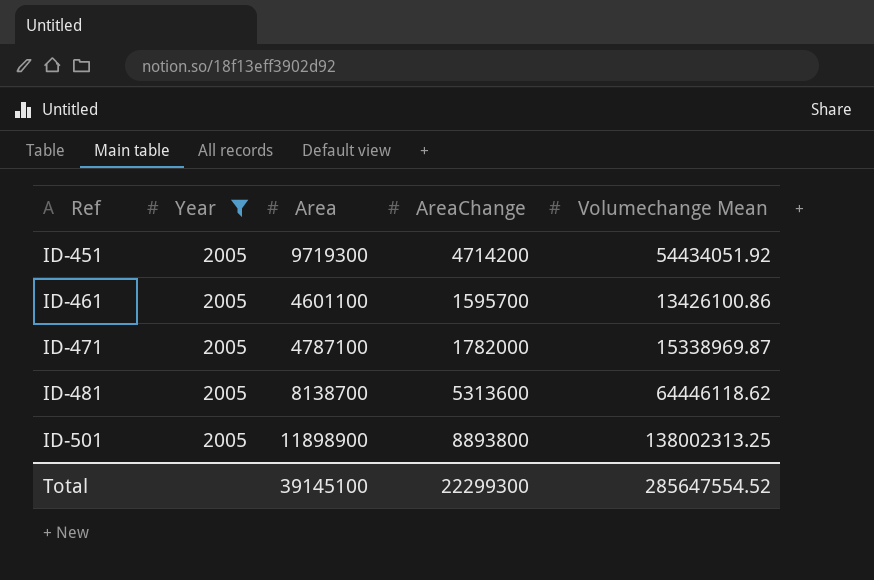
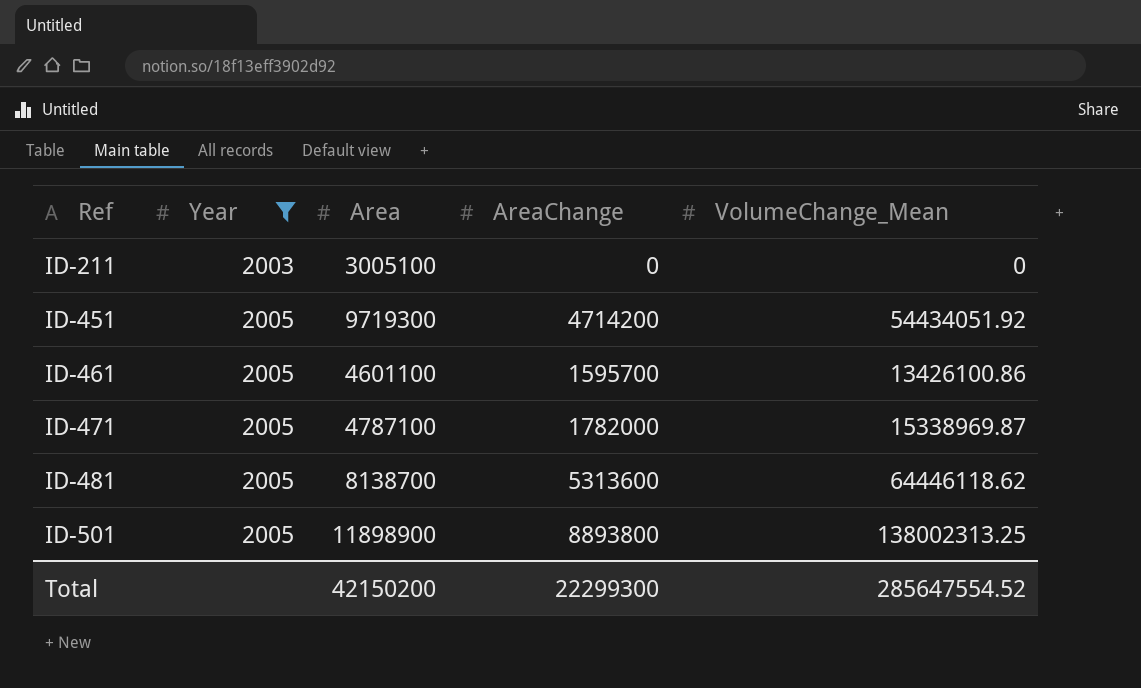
column name: Volumechange Mean -> VolumeChange_Mean
row ID-211: none -> 2003 | 3005100 | 0 | 0
Total | Area: 39145100 -> 42150200

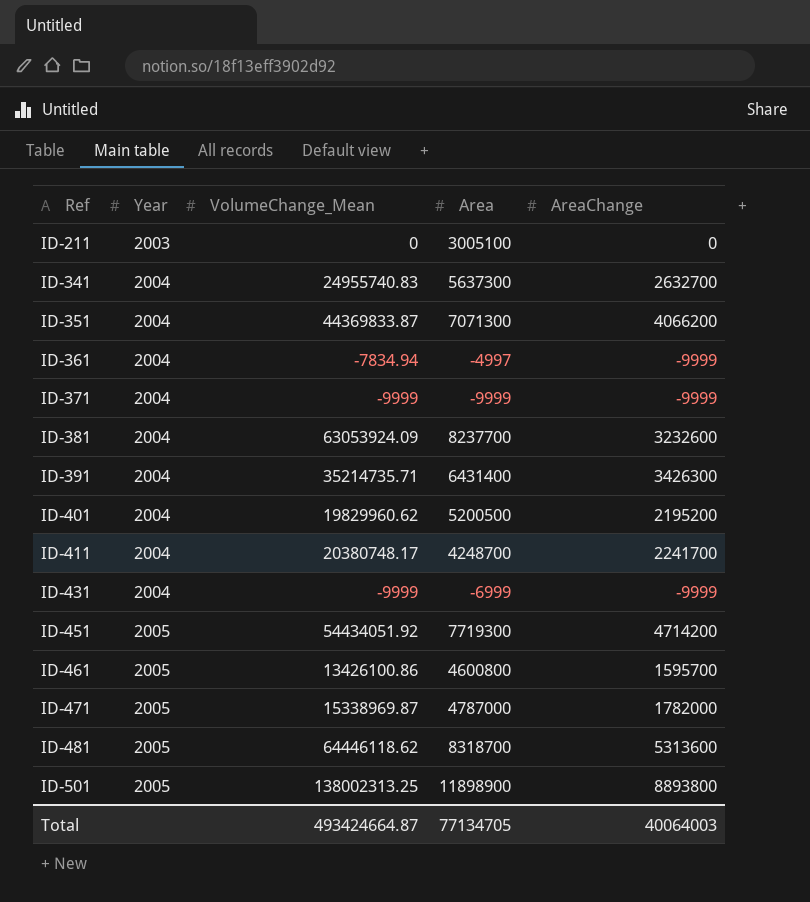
filter: Year != 2004 -> none
column VolumeChange_Mean | position: 5 -> 3
ID-451 | Area: 9719300 -> 7719300
ID-461 | Area: 4601100 -> 4600800
ID-471 | Area: 4787100 -> 4787000
ID-481 | Area: 8138700 -> 8318700
Total | VolumeChange_Mean: 285647554.52 -> 493424664.87
Total | Area: 42150200 -> 77134705
Total | AreaChange: 22299300 -> 40064003

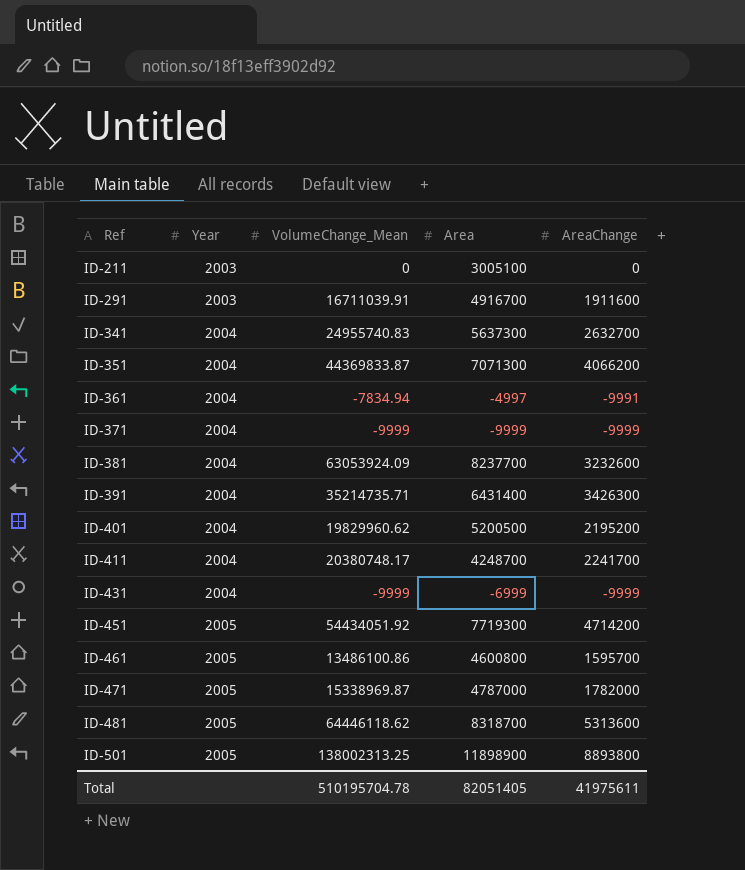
row ID-291: none -> 2003 | 16711039.91 | 4916700 | 1911600
ID-361 | AreaChange: -9999 -> -9991
ID-461 | VolumeChange_Mean: 13426100.86 -> 13486100.86
Total | VolumeChange_Mean: 493424664.87 -> 510195704.78
Total | Area: 77134705 -> 82051405
Total | AreaChange: 40064003 -> 41975611

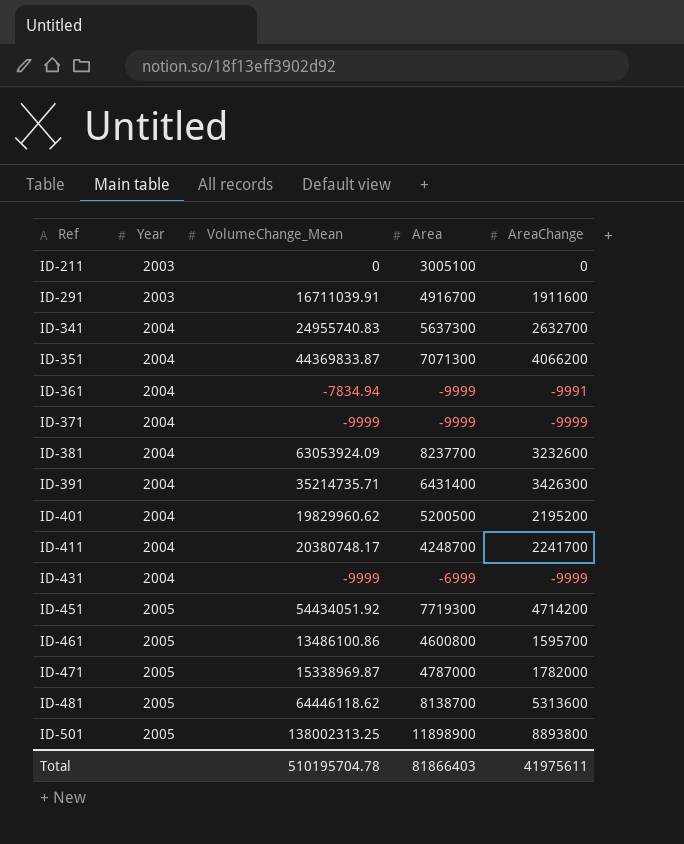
ID-361 | Area: -4997 -> -9999
ID-481 | Area: 8318700 -> 8138700
Total | Area: 82051405 -> 81866403

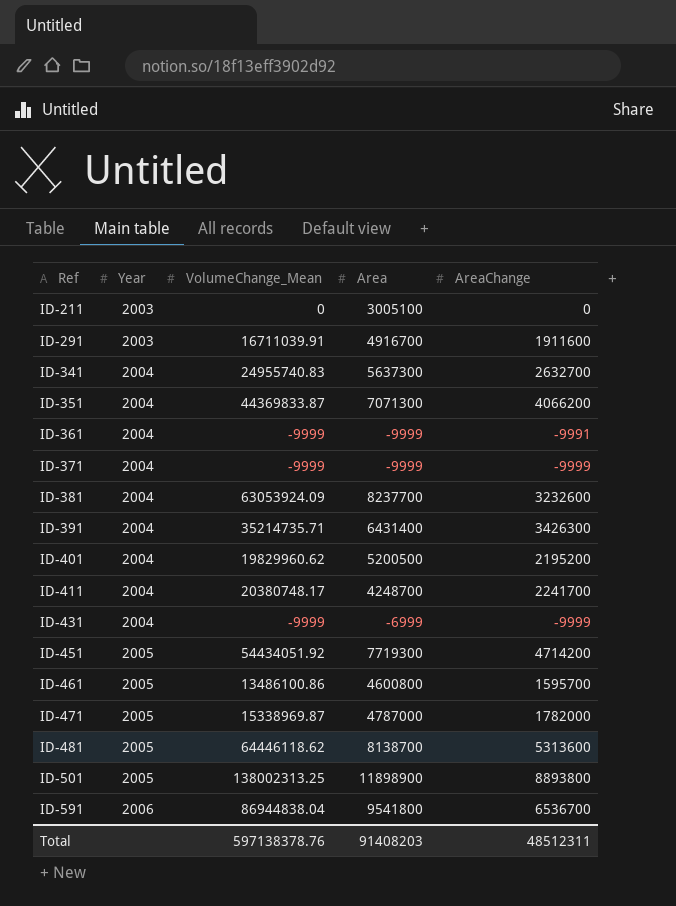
ID-361 | VolumeChange_Mean: -7834.94 -> -9999
row ID-591: none -> 2006 | 86944838.04 | 9541800 | 6536700
Total | VolumeChange_Mean: 510195704.78 -> 597138378.76
Total | Area: 81866403 -> 91408203
Total | AreaChange: 41975611 -> 48512311

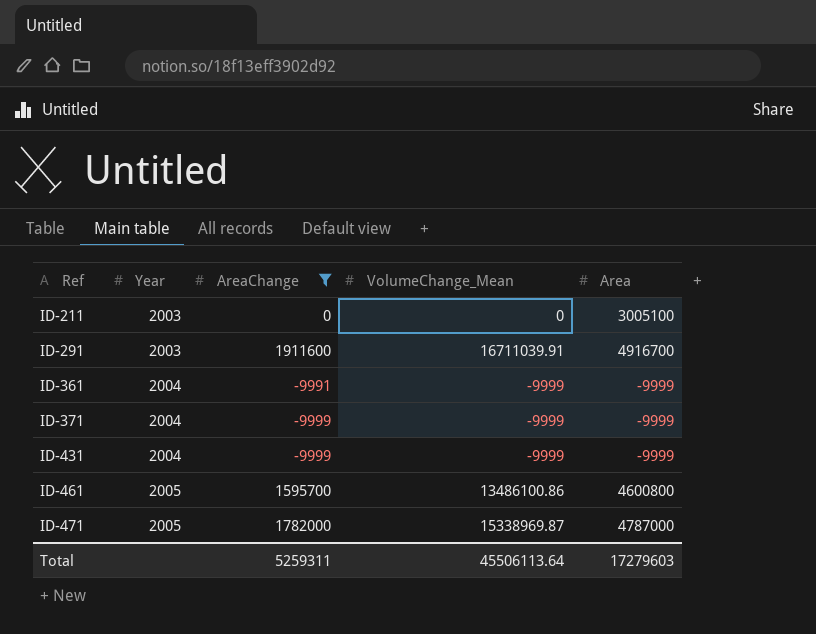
filter: none -> AreaChange <= 1911600
column AreaChange | position: 5 -> 3
ID-431 | Area: -6999 -> -9999
Total | AreaChange: 48512311 -> 5259311
Total | VolumeChange_Mean: 597138378.76 -> 45506113.64
Total | Area: 91408203 -> 17279603

